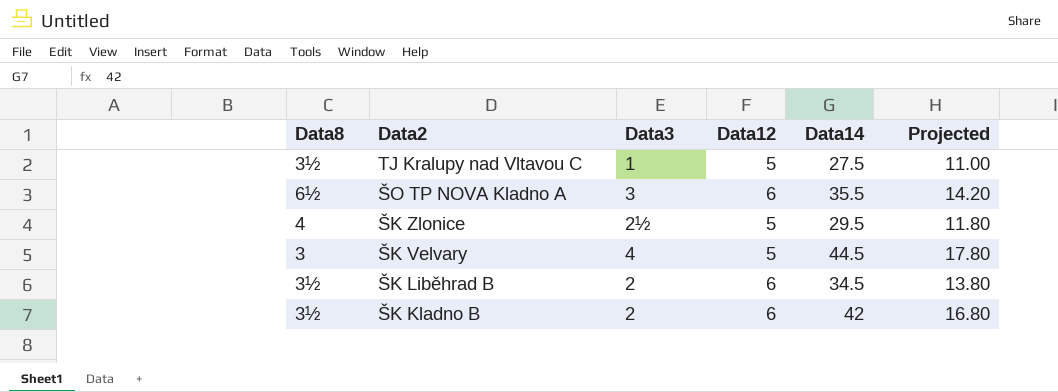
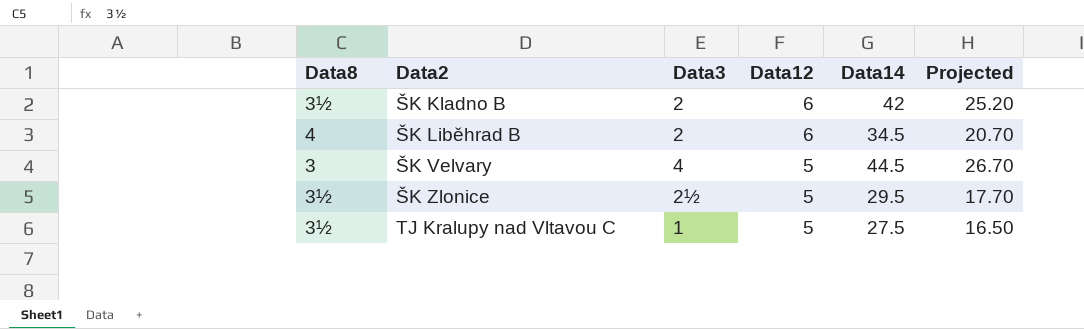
row order: Data2 descending -> Data2 ascending
column Projected | formula: [Data14] * 0.4 -> [Data14] * 0.6
row ŠO TP NOVA Kladno A: 6½ | 3 | 6 | 35.5 | 14.20 -> none
ŠK Liběhrad B | Data8: 3½ -> 4
ŠK Zlonice | Data8: 4 -> 3½

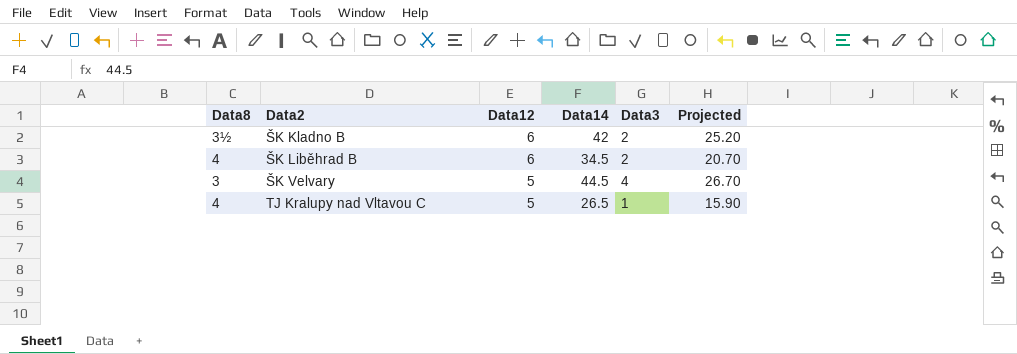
column Data3 | position: 3 -> 5
row ŠK Zlonice: 3½ | 2½ | 5 | 29.5 | 17.70 -> none
TJ Kralupy nad Vltavou C | Data8: 3½ -> 4
TJ Kralupy nad Vltavou C | Data14: 27.5 -> 26.5
TJ Kralupy nad Vltavou C | Projected: 16.50 -> 15.90

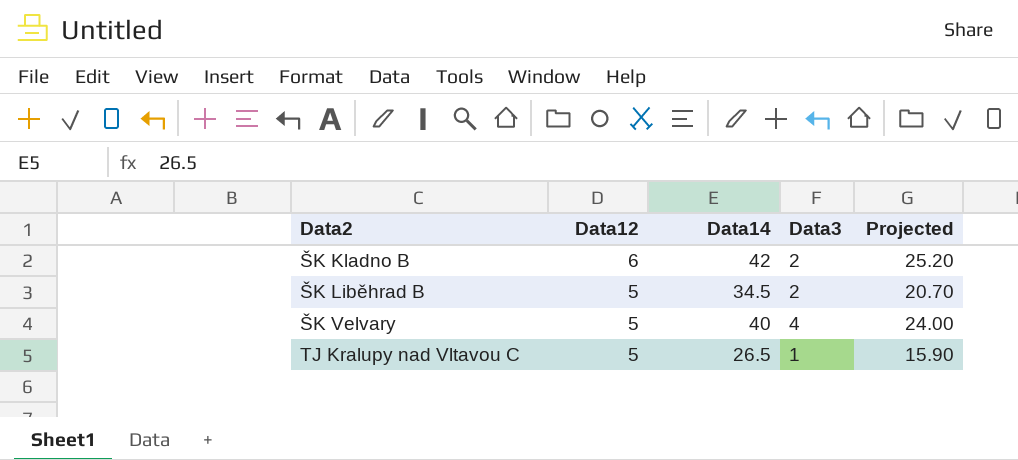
column Data8 | position: 1 -> none
ŠK Liběhrad B | Data12: 6 -> 5
ŠK Velvary | Data14: 44.5 -> 40
ŠK Velvary | Projected: 26.70 -> 24.00

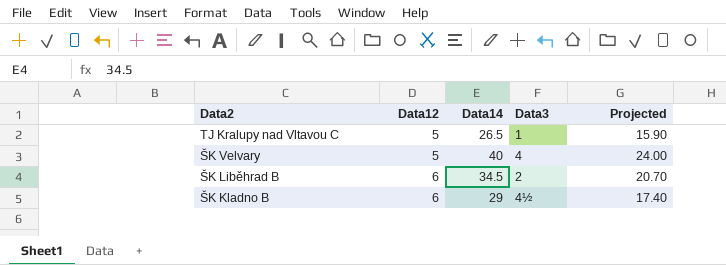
row order: Data2 ascending -> Data2 descending
ŠK Liběhrad B | Data12: 5 -> 6
ŠK Kladno B | Data14: 42 -> 29
ŠK Kladno B | Data3: 2 -> 4½
ŠK Kladno B | Projected: 25.20 -> 17.40

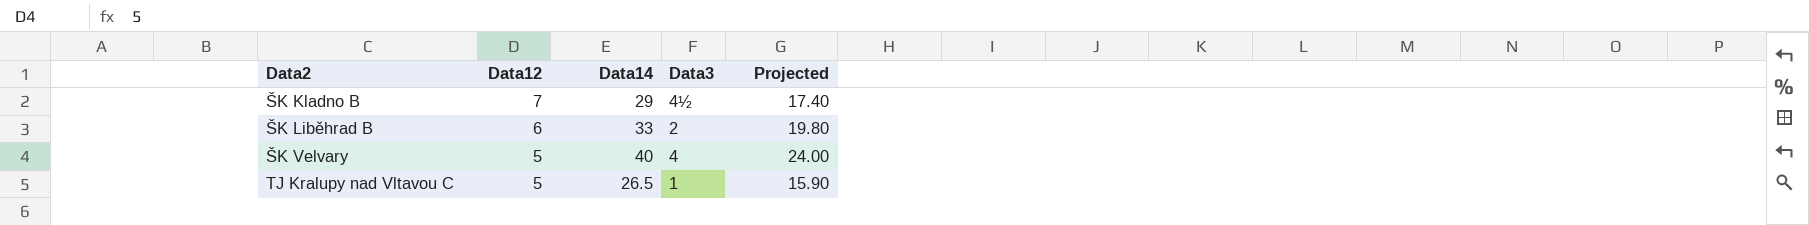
row order: Data2 descending -> Data2 ascending
ŠK Kladno B | Data12: 6 -> 7
ŠK Liběhrad B | Data14: 34.5 -> 33
ŠK Liběhrad B | Projected: 20.70 -> 19.80

